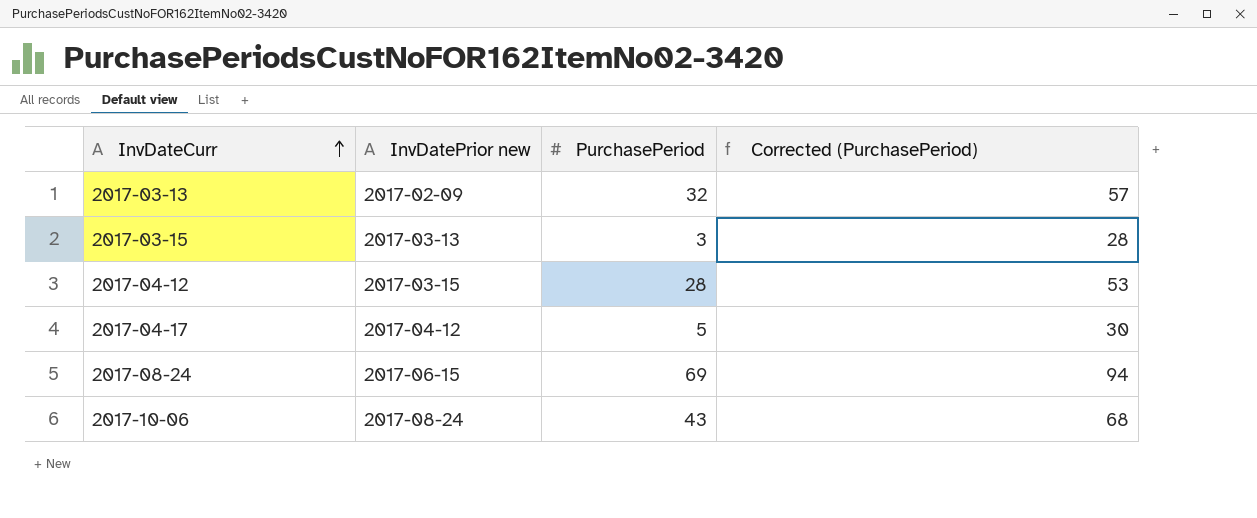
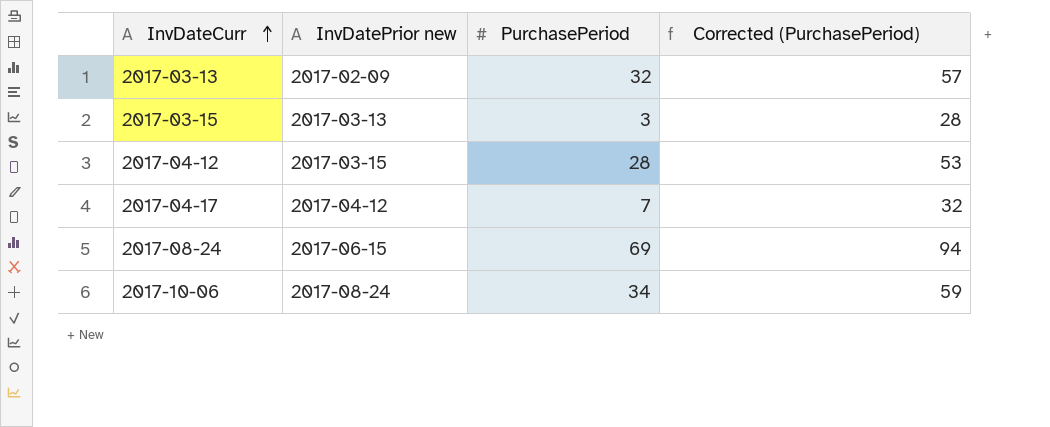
2017-04-17 | PurchasePeriod: 5 -> 7
2017-04-17 | Corrected (PurchasePeriod): 30 -> 32
2017-10-06 | PurchasePeriod: 43 -> 34
2017-10-06 | Corrected (PurchasePeriod): 68 -> 59

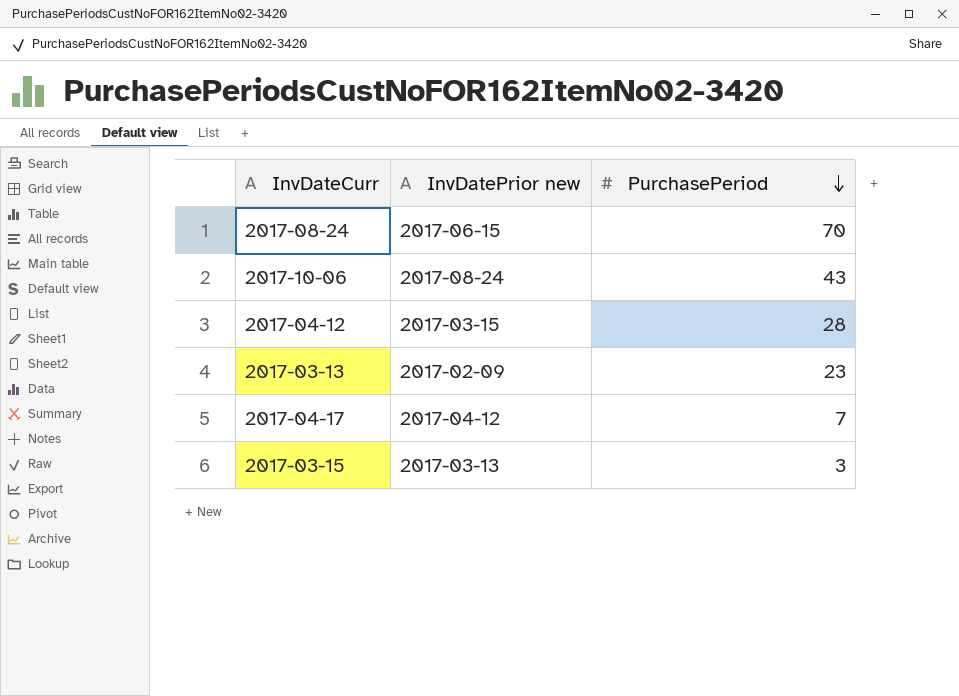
row order: InvDateCurr ascending -> PurchasePeriod descending
column Corrected (PurchasePeriod) | formula: [PurchasePeriod] + 25 -> none
2017-08-24 | PurchasePeriod: 69 -> 70
2017-10-06 | PurchasePeriod: 34 -> 43
2017-03-13 | PurchasePeriod: 32 -> 23

